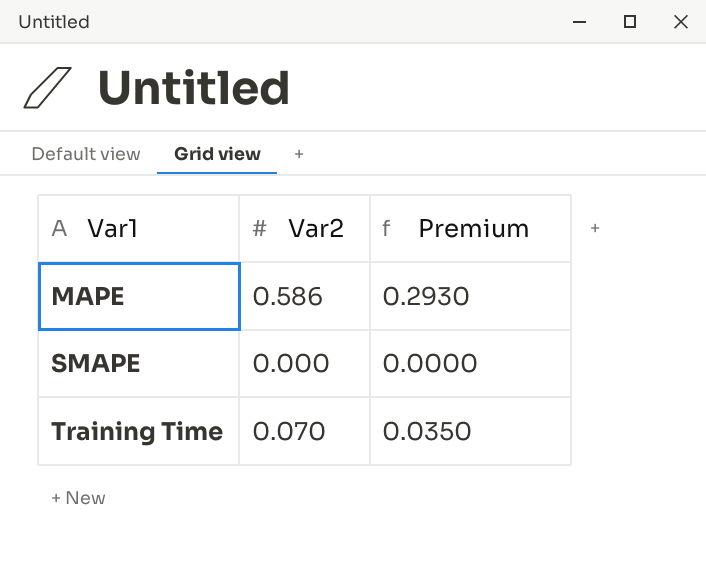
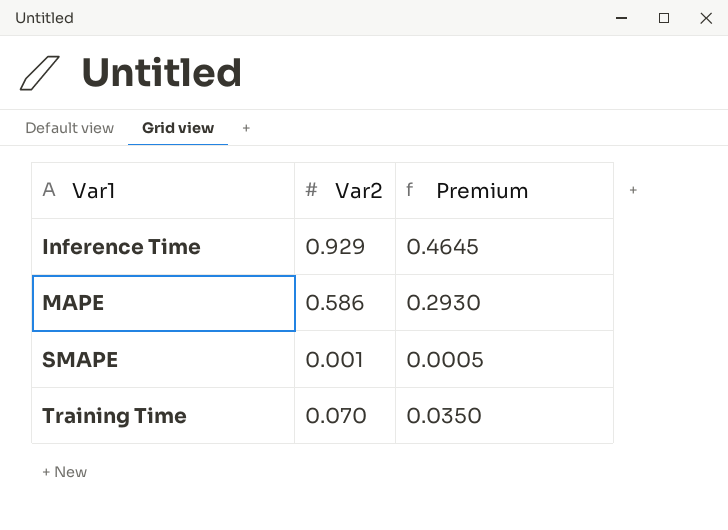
row Inference Time: none -> 0.929 | 0.4645
SMAPE | Var2: 0.000 -> 0.001
SMAPE | Premium: 0.0000 -> 0.0005

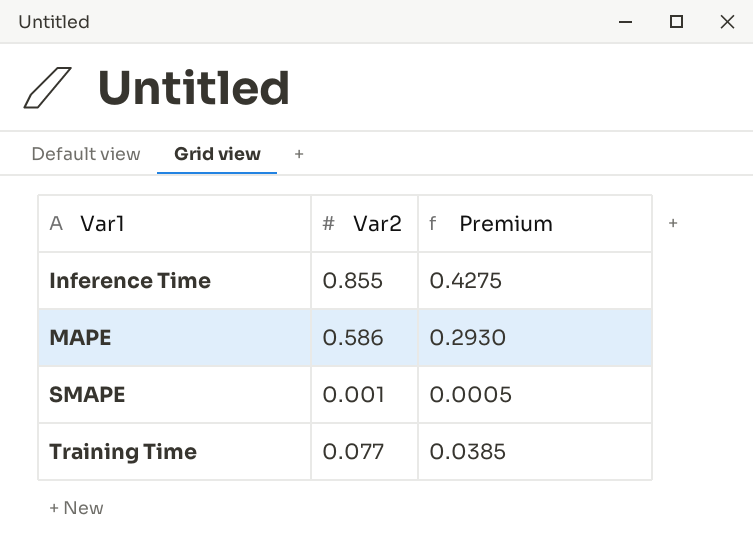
Inference Time | Var2: 0.929 -> 0.855
Inference Time | Premium: 0.4645 -> 0.4275
Training Time | Var2: 0.070 -> 0.077
Training Time | Premium: 0.0350 -> 0.0385

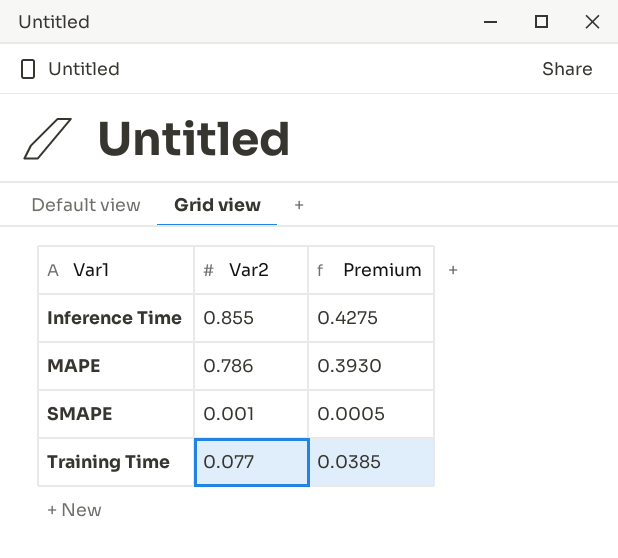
MAPE | Var2: 0.586 -> 0.786
MAPE | Premium: 0.2930 -> 0.3930

